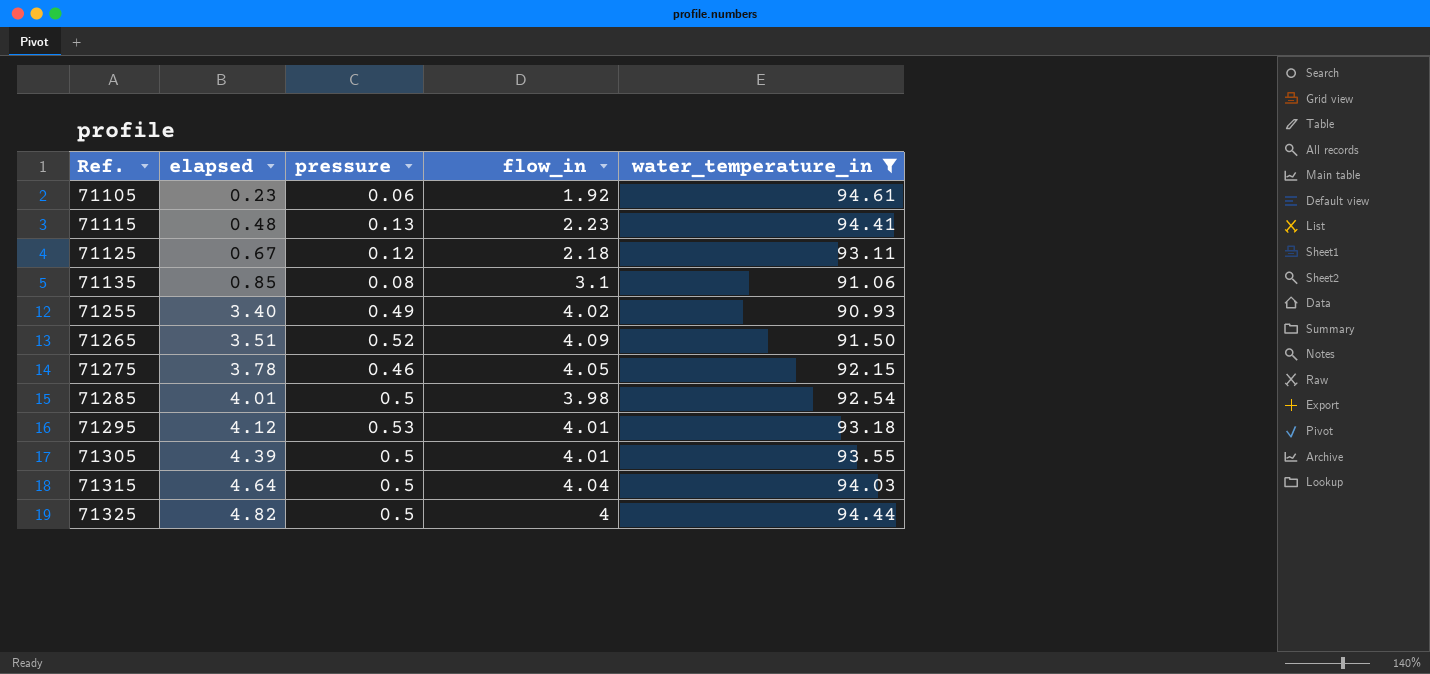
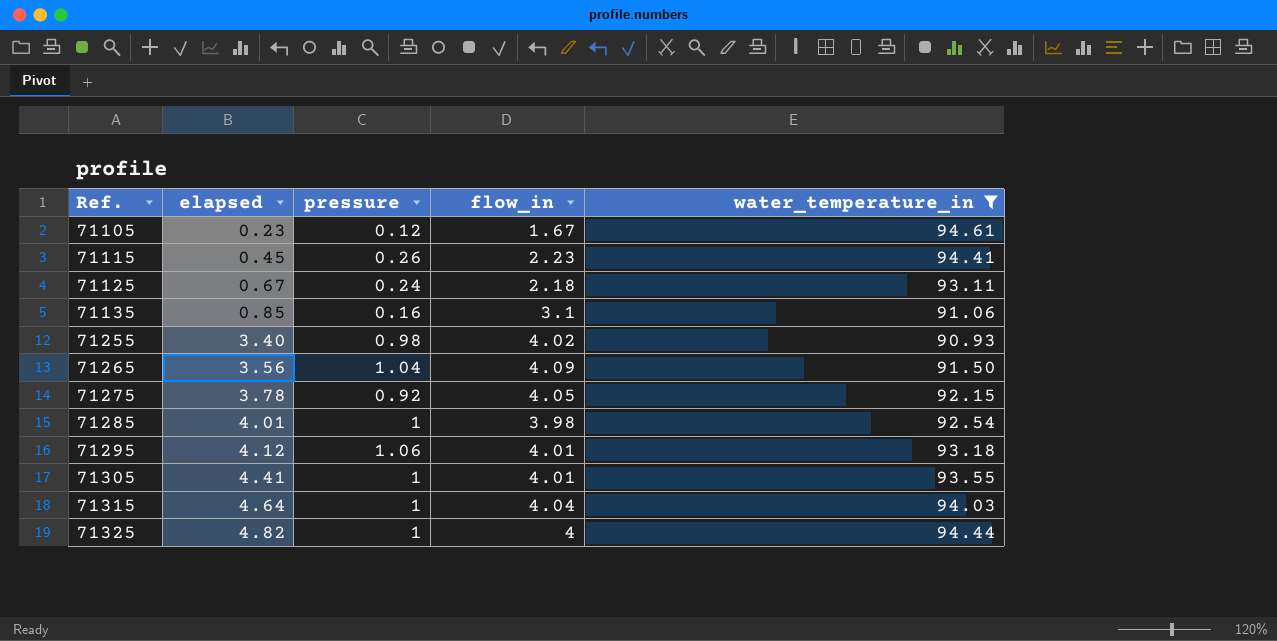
71105 | pressure: 0.06 -> 0.12
71105 | flow_in: 1.92 -> 1.67
71115 | elapsed: 0.48 -> 0.45
71115 | pressure: 0.13 -> 0.26
71125 | pressure: 0.12 -> 0.24
71135 | pressure: 0.08 -> 0.16
71255 | pressure: 0.49 -> 0.98
71265 | elapsed: 3.51 -> 3.56
71265 | pressure: 0.52 -> 1.04
71275 | pressure: 0.46 -> 0.92
71285 | pressure: 0.5 -> 1
71295 | pressure: 0.53 -> 1.06
71305 | elapsed: 4.39 -> 4.41
71305 | pressure: 0.5 -> 1
71315 | pressure: 0.5 -> 1
71325 | pressure: 0.5 -> 1

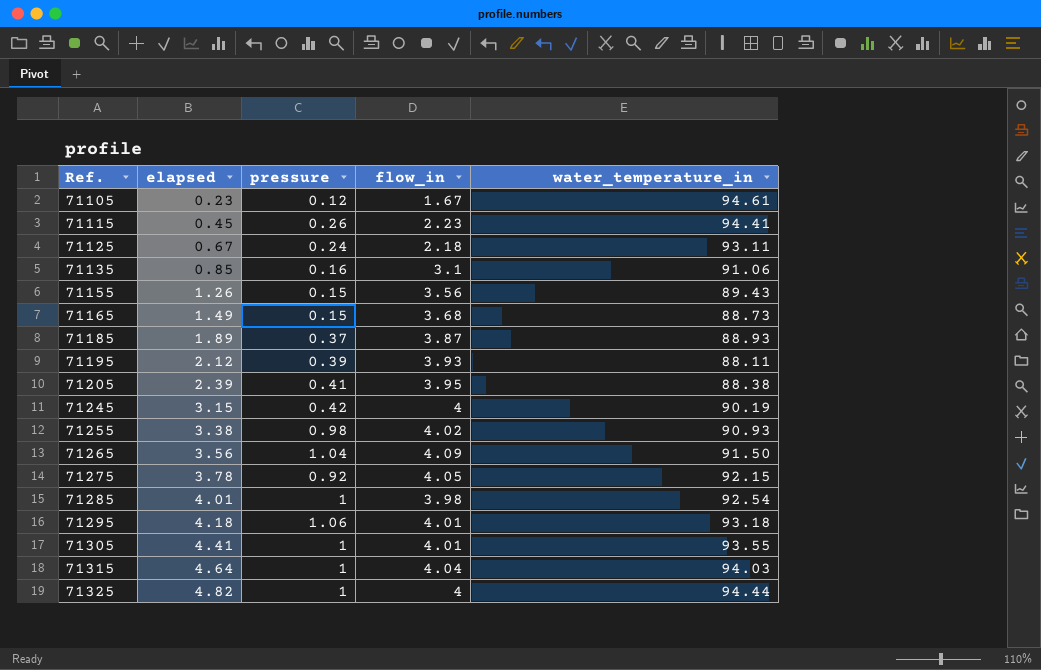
filter: water_temperature_in >= 90.93 -> none
71255 | elapsed: 3.40 -> 3.38
71295 | elapsed: 4.12 -> 4.18

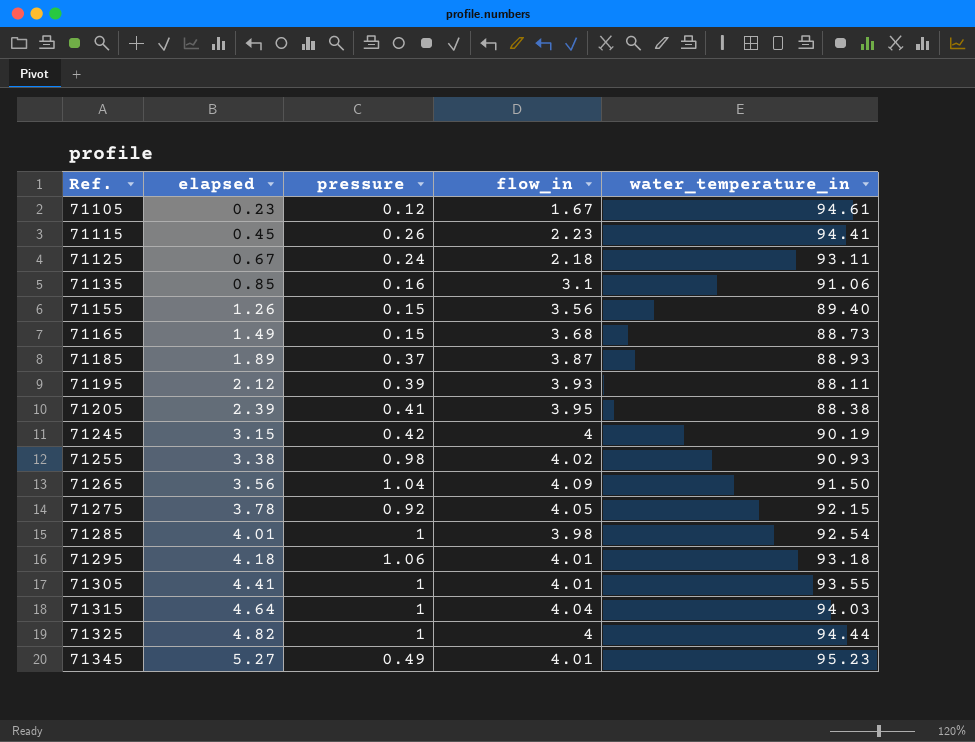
71155 | water_temperature_in: 89.43 -> 89.40
row 71345: none -> 5.27 | 0.49 | 4.01 | 95.23

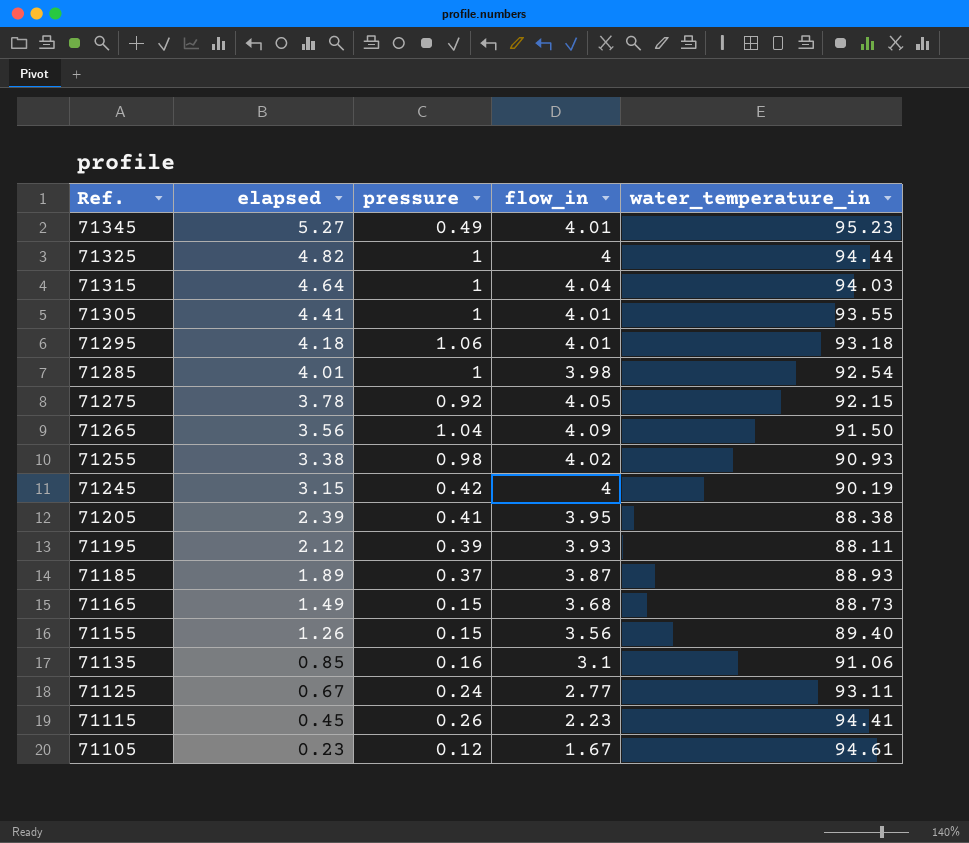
row order: Ref. ascending -> Ref. descending
71125 | flow_in: 2.18 -> 2.77

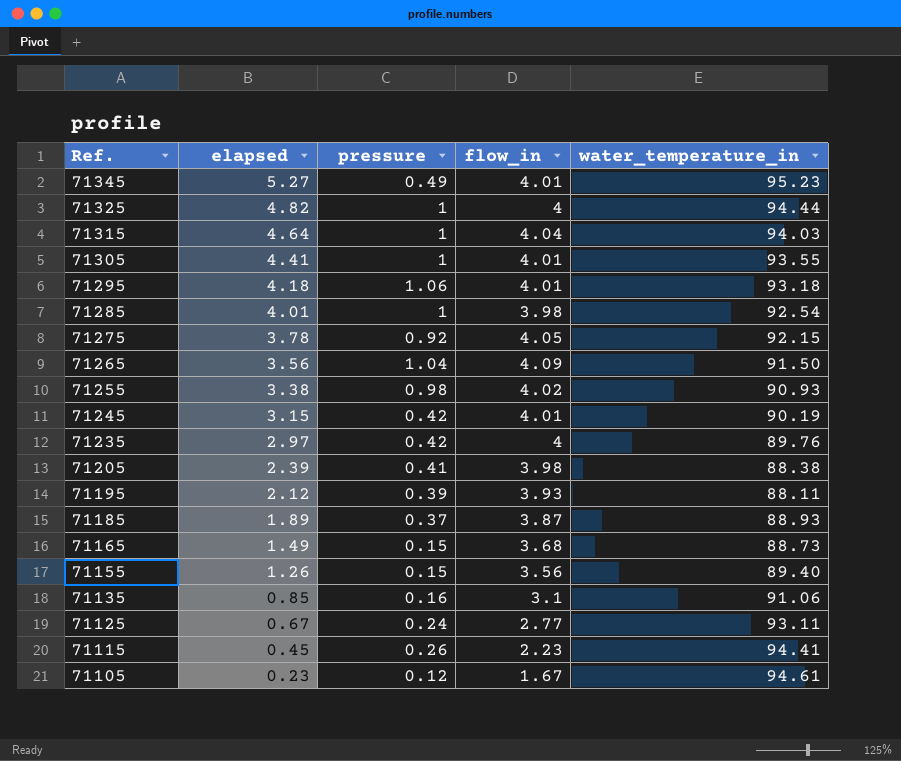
71245 | flow_in: 4 -> 4.01
row 71235: none -> 2.97 | 0.42 | 4 | 89.76
71205 | flow_in: 3.95 -> 3.98

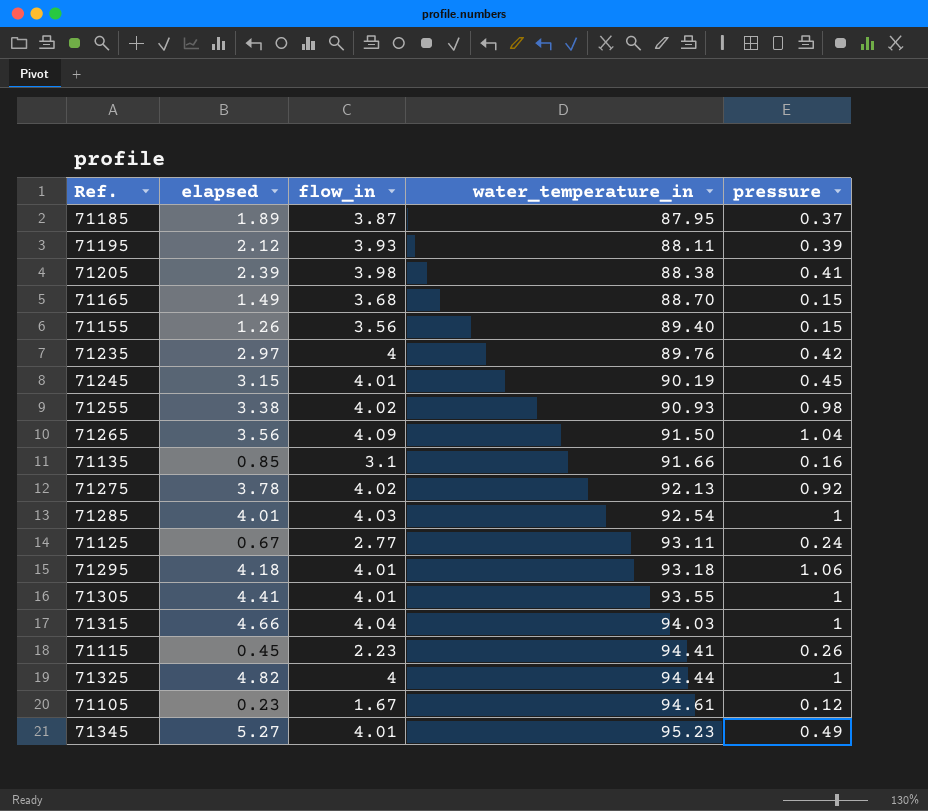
row order: Ref. descending -> water_temperature_in ascending
column pressure | position: 3 -> 5
71185 | water_temperature_in: 88.93 -> 87.95
71165 | water_temperature_in: 88.73 -> 88.70
71245 | pressure: 0.42 -> 0.45
71135 | water_temperature_in: 91.06 -> 91.66
71275 | flow_in: 4.05 -> 4.02
71275 | water_temperature_in: 92.15 -> 92.13
71285 | flow_in: 3.98 -> 4.03
71315 | elapsed: 4.64 -> 4.66

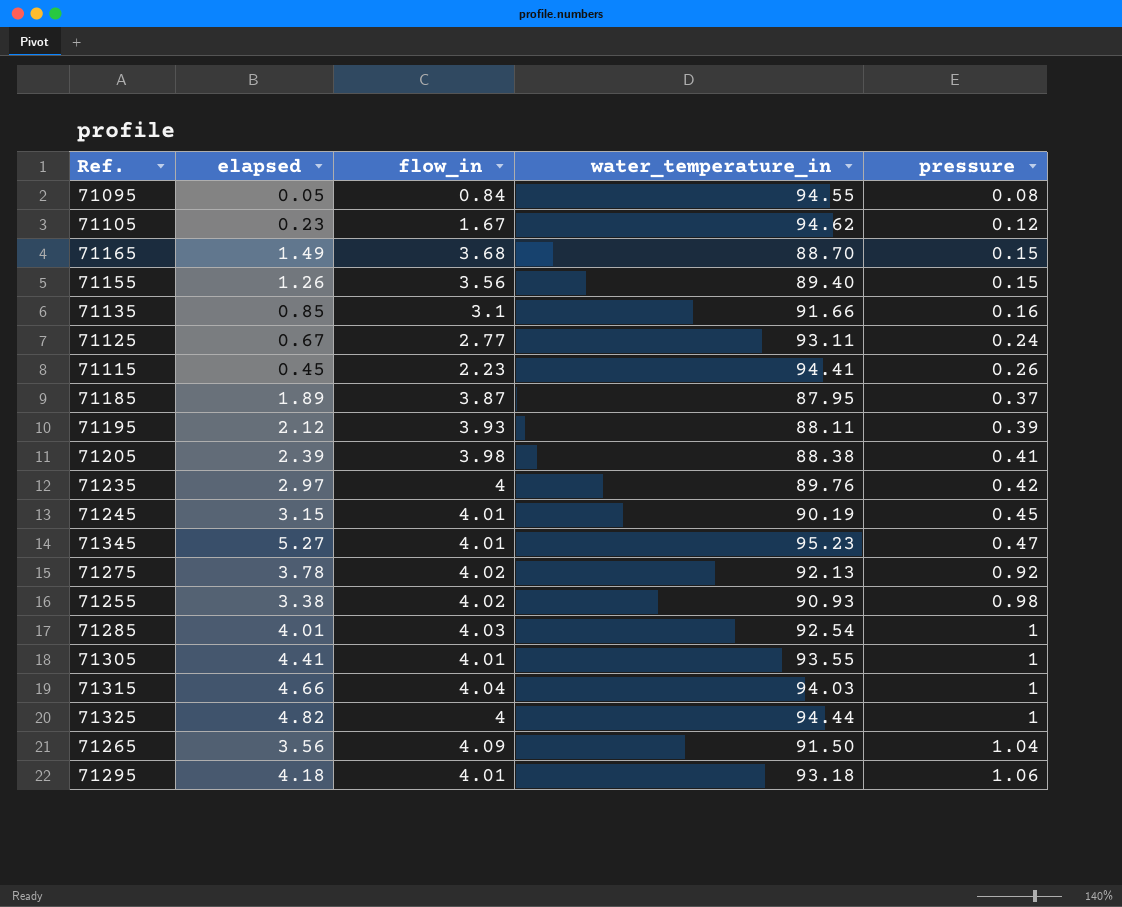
row order: water_temperature_in ascending -> pressure ascending
row 71095: none -> 0.05 | 0.84 | 94.55 | 0.08
71105 | water_temperature_in: 94.61 -> 94.62
71345 | pressure: 0.49 -> 0.47

